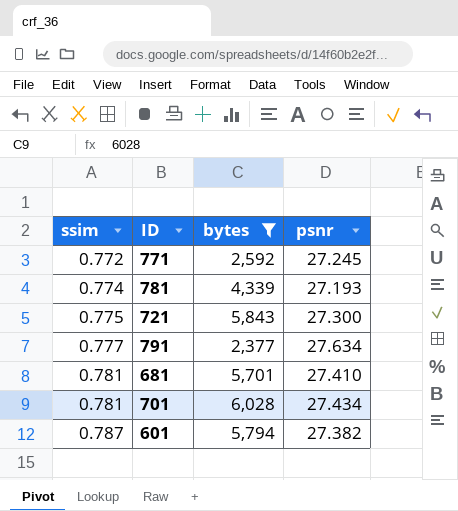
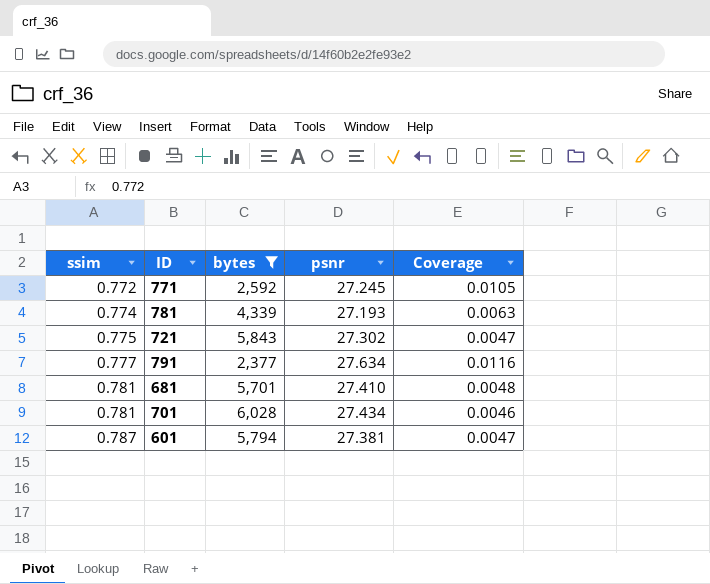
column Coverage | formula: none -> [psnr] / [bytes]
721 | psnr: 27.300 -> 27.302
601 | psnr: 27.382 -> 27.381

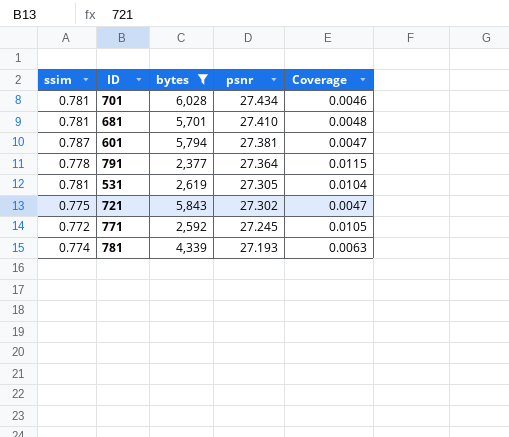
row order: ssim ascending -> psnr descending
791 | ssim: 0.777 -> 0.778
791 | psnr: 27.634 -> 27.364
791 | Coverage: 0.0116 -> 0.0115
row 531: none -> 0.781 | 2,619 | 27.305 | 0.0104

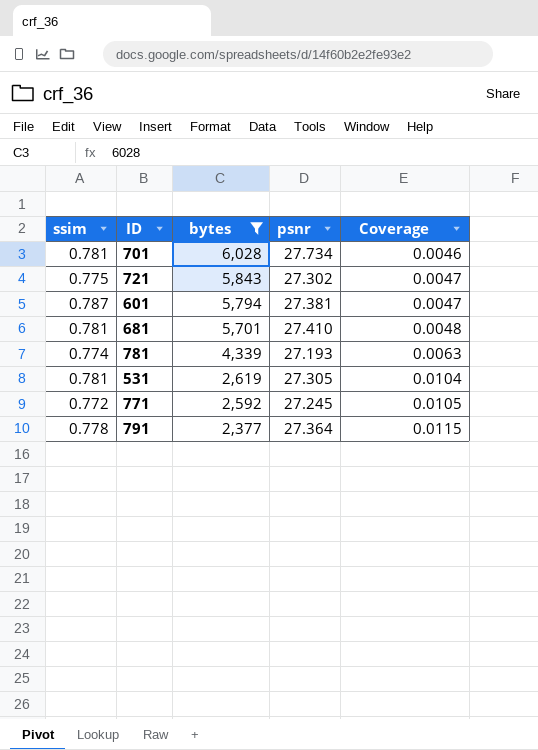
row order: psnr descending -> bytes descending
701 | psnr: 27.434 -> 27.734

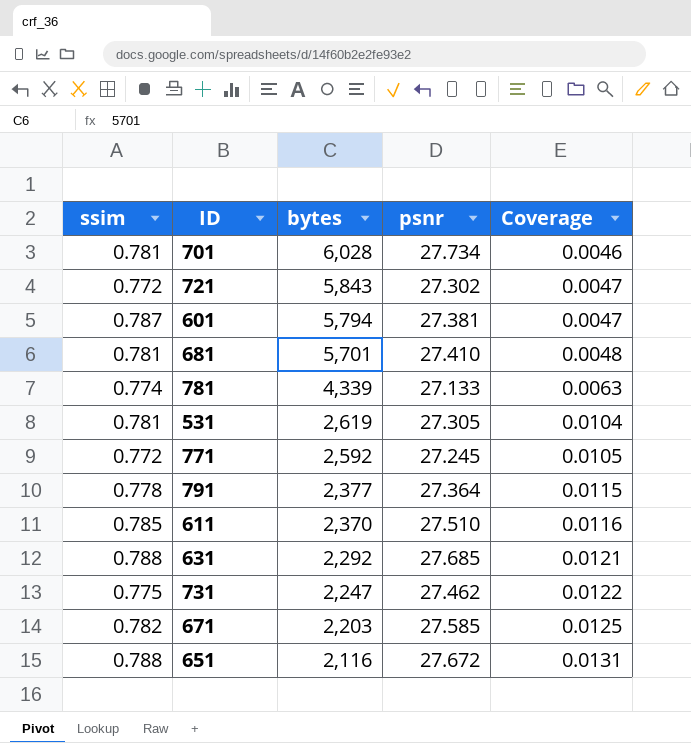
filter: bytes >= 2,377 -> none
721 | ssim: 0.775 -> 0.772
781 | psnr: 27.193 -> 27.133

